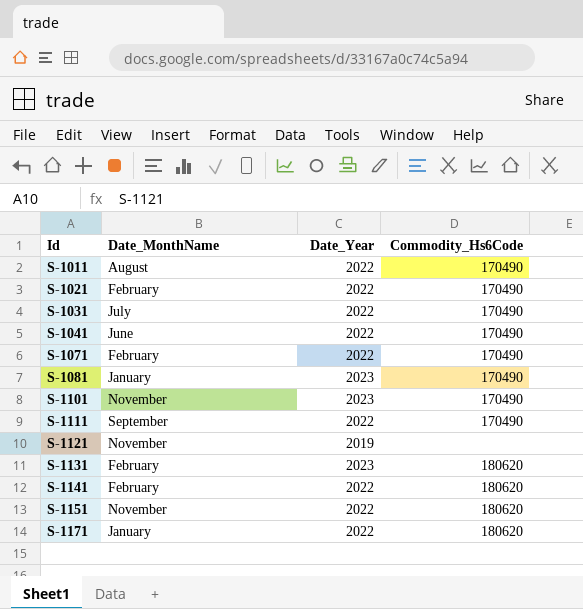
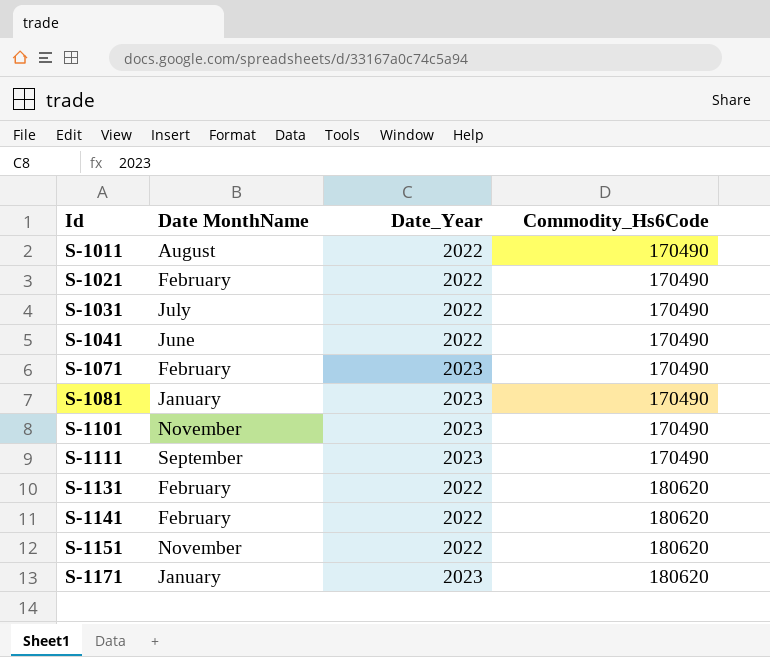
column name: Date_MonthName -> Date MonthName
row S-1121: November | 2019 | none -> none
S-1071 | Date_Year: 2022 -> 2023
S-1111 | Date_Year: 2022 -> 2023
S-1131 | Date_Year: 2023 -> 2022
S-1171 | Date_Year: 2022 -> 2023

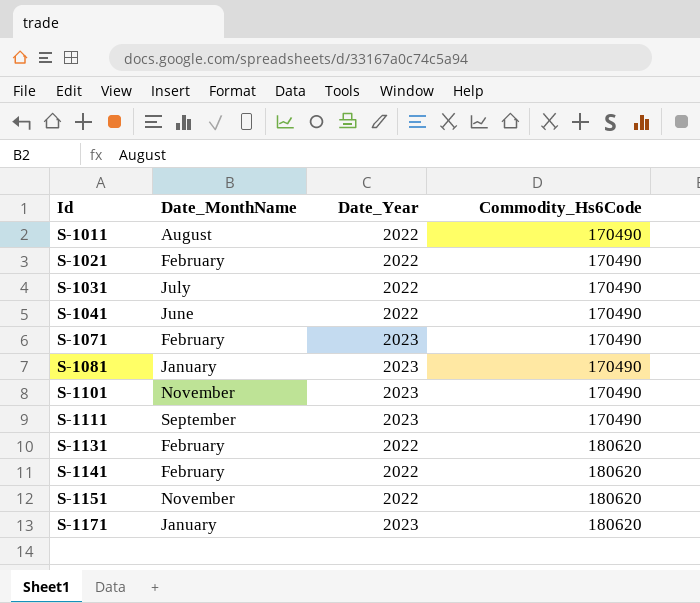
column name: Date MonthName -> Date_MonthName

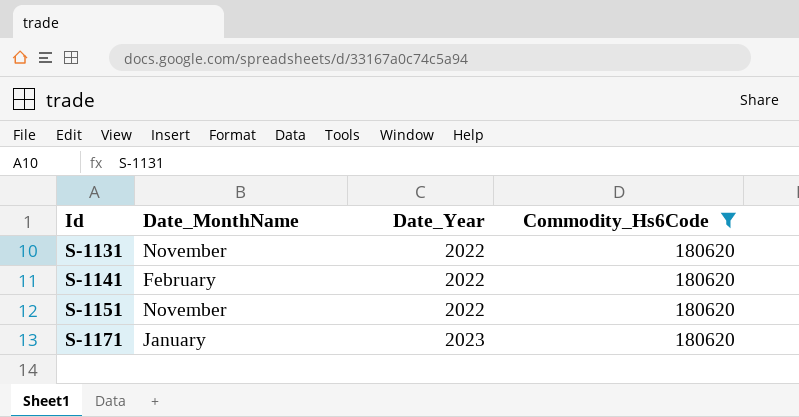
filter: none -> Commodity_Hs6Code = 180620
S-1131 | Date_MonthName: February -> November

